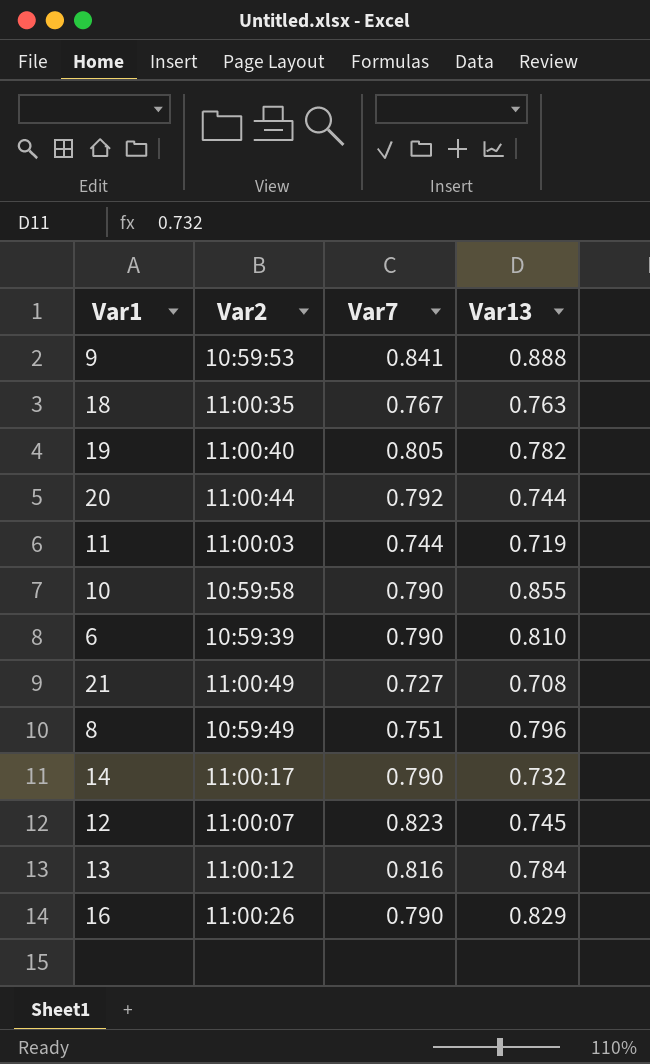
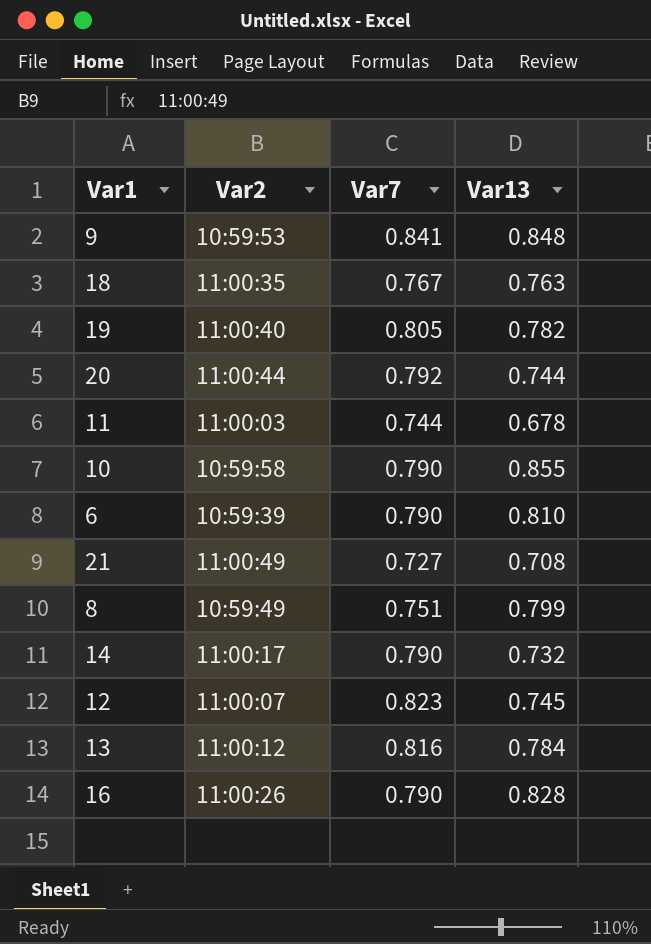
9 | Var13: 0.888 -> 0.848
11 | Var13: 0.719 -> 0.678
8 | Var13: 0.796 -> 0.799
16 | Var13: 0.829 -> 0.828

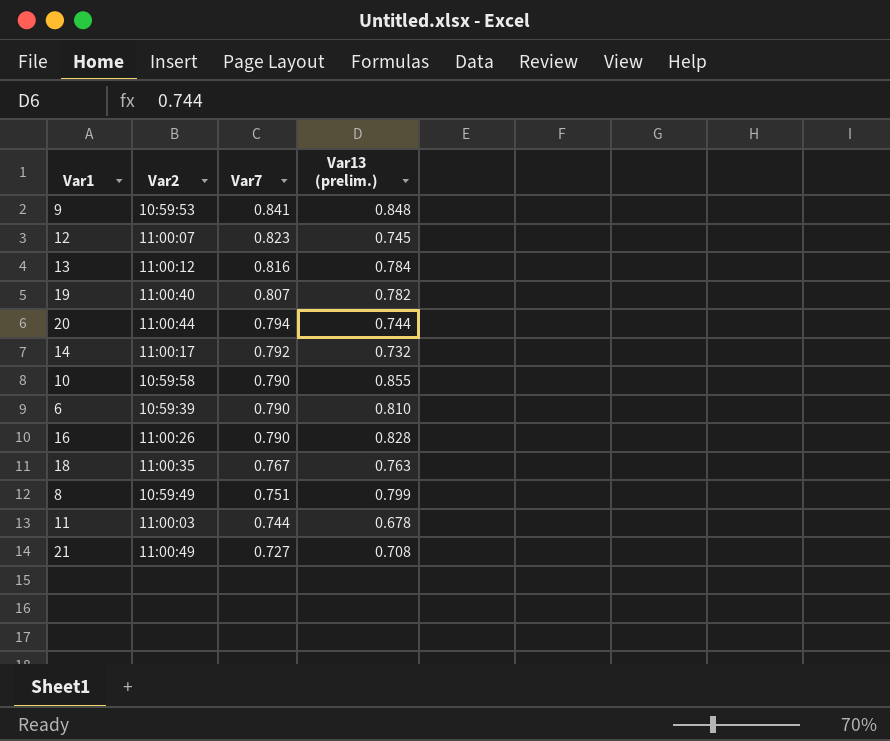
row order: none -> Var7 descending
column name: Var13 -> Var13 (prelim.)
19 | Var7: 0.805 -> 0.807
20 | Var7: 0.792 -> 0.794
14 | Var7: 0.790 -> 0.792

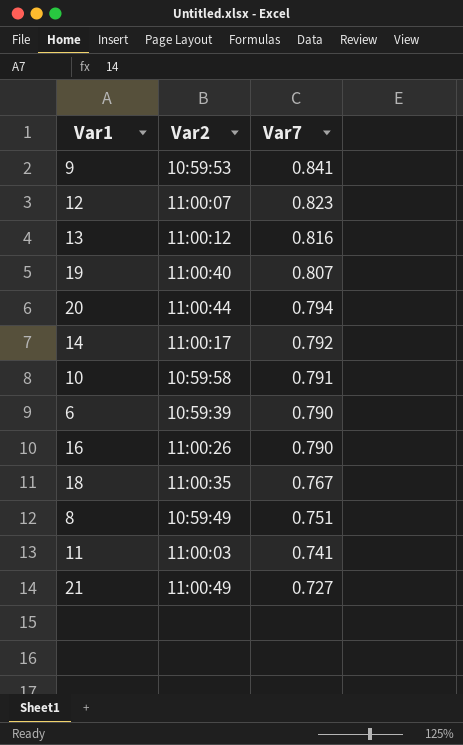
column Var13 (prelim.) | position: 4 -> none
10 | Var7: 0.790 -> 0.791
11 | Var7: 0.744 -> 0.741

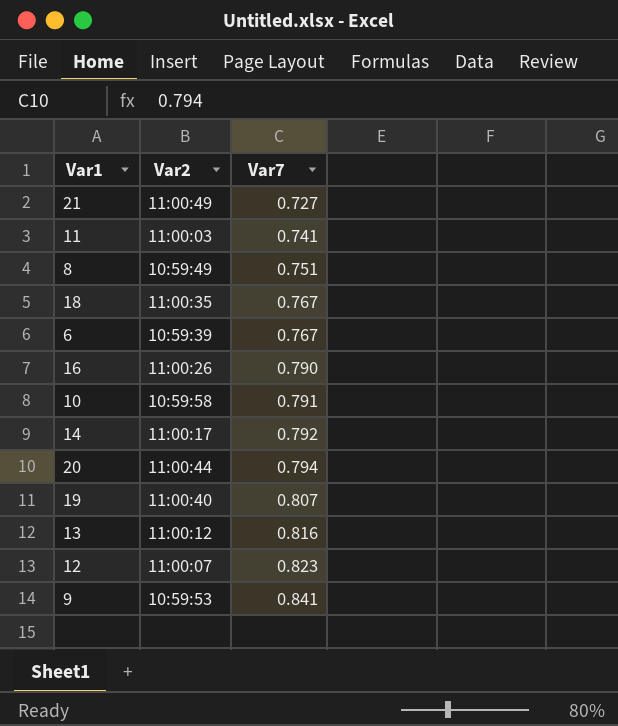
row order: Var7 descending -> Var7 ascending
6 | Var7: 0.790 -> 0.767

